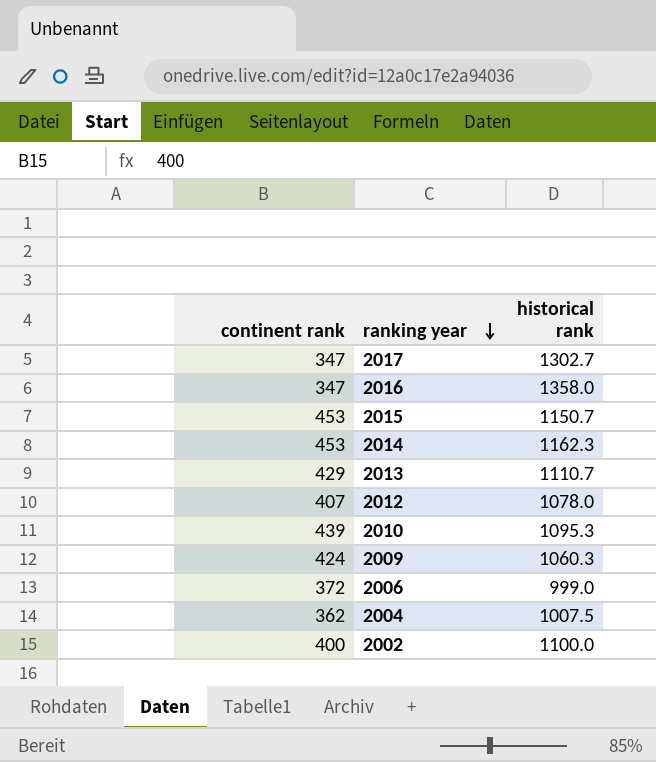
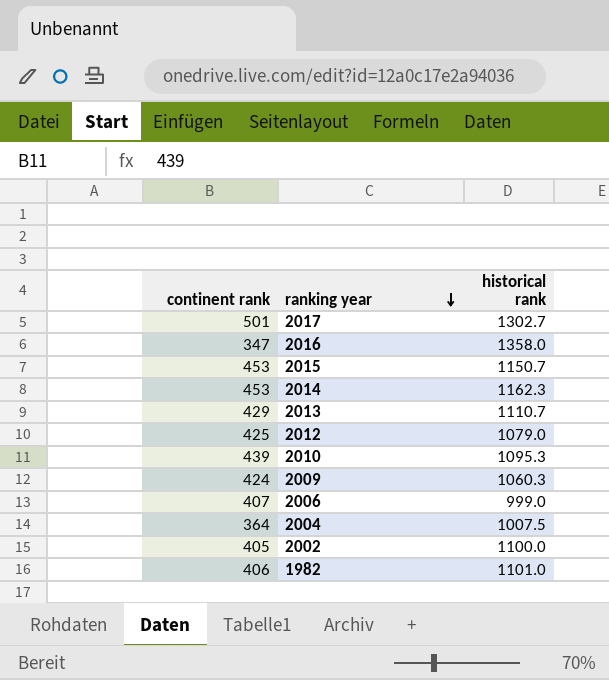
2017 | continent rank: 347 -> 501
2012 | continent rank: 407 -> 425
2012 | historical rank: 1078.0 -> 1079.0
2006 | continent rank: 372 -> 407
2004 | continent rank: 362 -> 364
2002 | continent rank: 400 -> 405
row 1982: none -> 406 | 1101.0

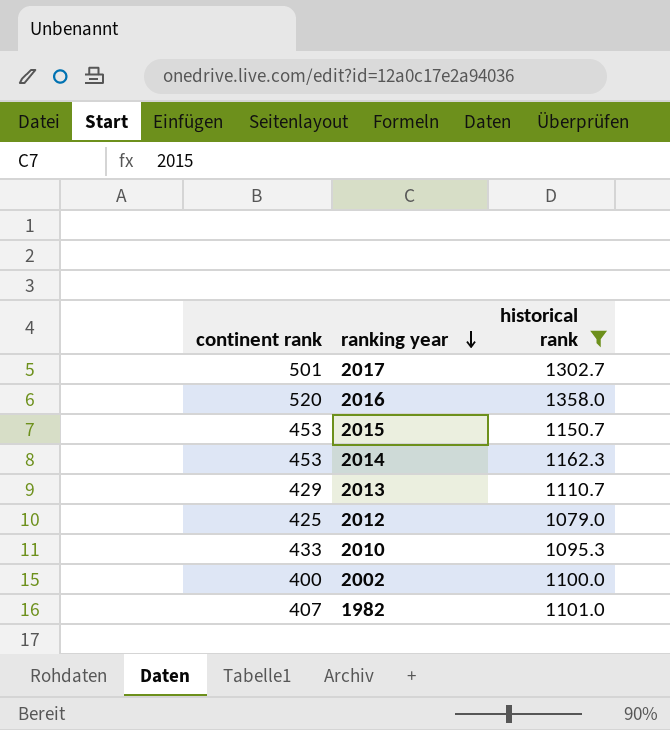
filter: none -> historical rank >= 1079.0
2016 | continent rank: 347 -> 520
2010 | continent rank: 439 -> 433
2002 | continent rank: 405 -> 400
1982 | continent rank: 406 -> 407

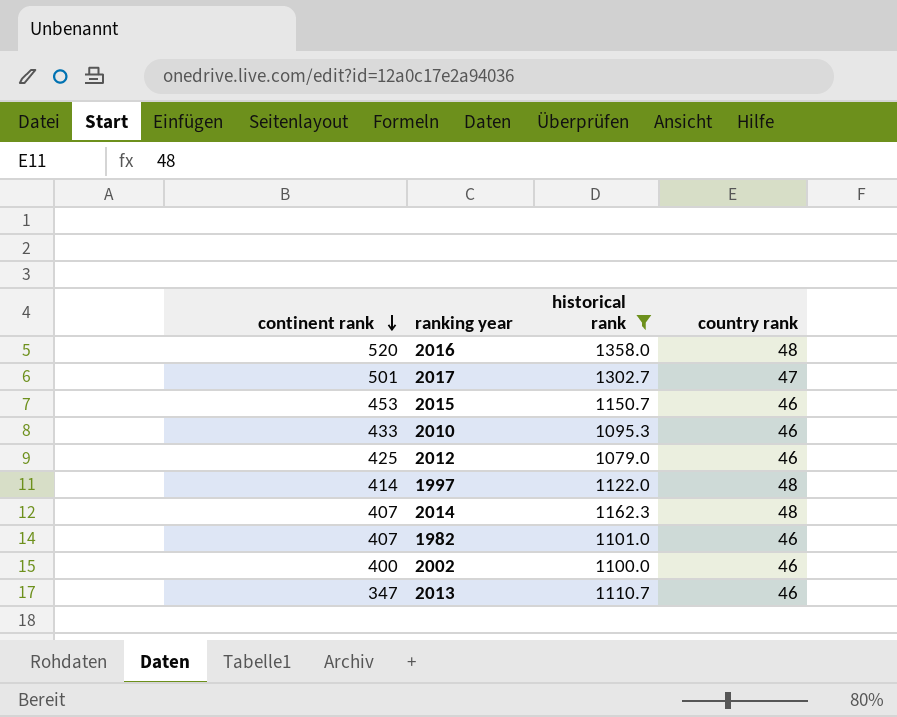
row order: ranking year descending -> continent rank descending
column country rank | position: none -> 4
row 1997: none -> 414 | 1122.0 | 48
2014 | continent rank: 453 -> 407
2013 | continent rank: 429 -> 347

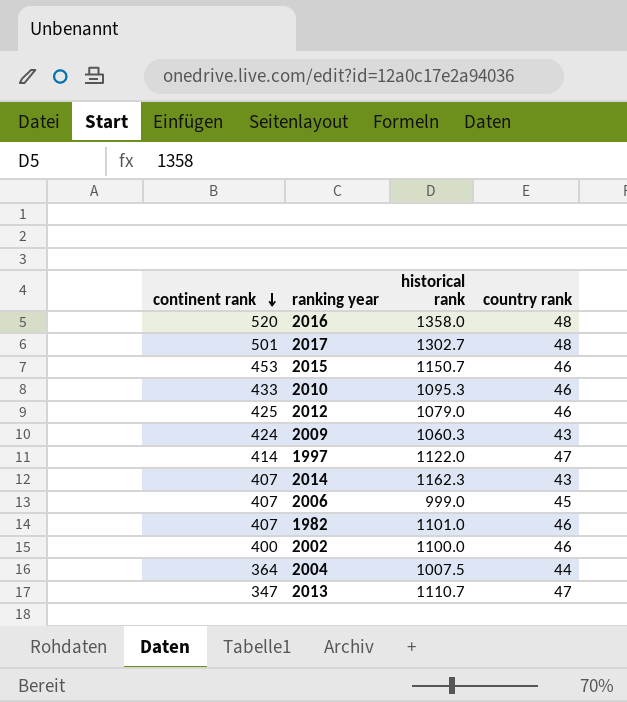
filter: historical rank >= 1079.0 -> none
2017 | country rank: 47 -> 48
1997 | country rank: 48 -> 47
2014 | country rank: 48 -> 43
2013 | country rank: 46 -> 47

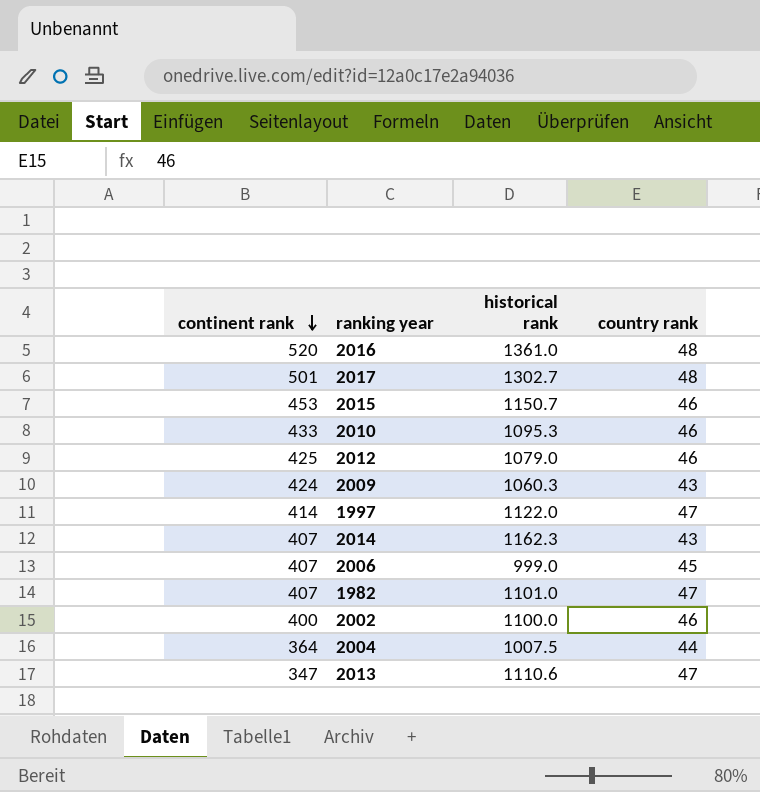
2016 | historical rank: 1358.0 -> 1361.0
1982 | country rank: 46 -> 47
2013 | historical rank: 1110.7 -> 1110.6

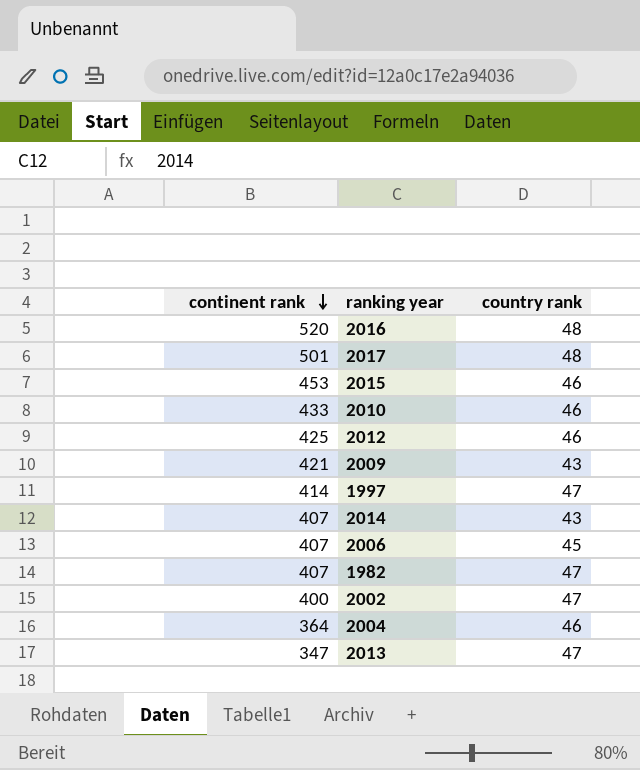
column historical rank | position: 3 -> none
2009 | continent rank: 424 -> 421
2002 | country rank: 46 -> 47
2004 | country rank: 44 -> 46

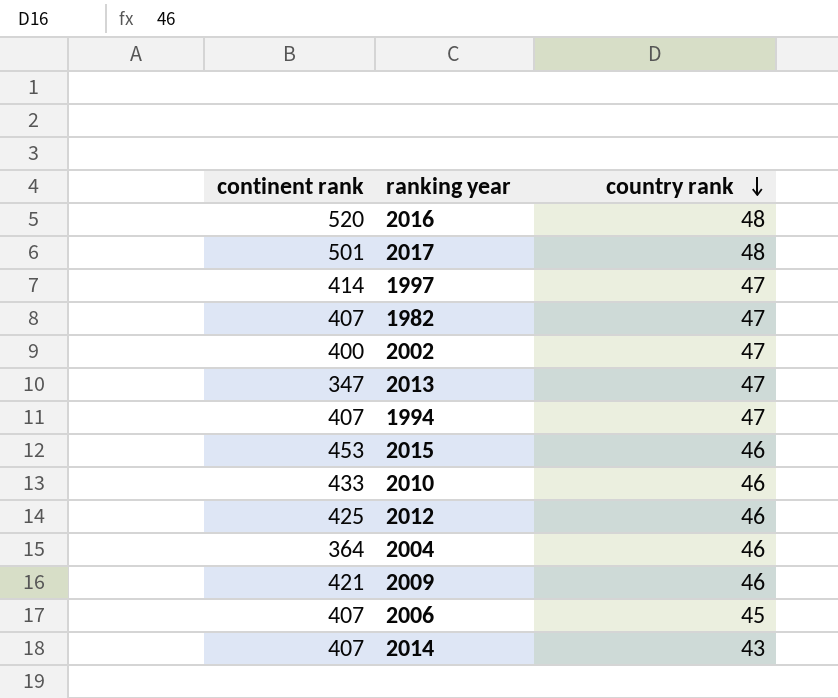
row order: continent rank descending -> country rank descending
row 1994: none -> 407 | 47
2009 | country rank: 43 -> 46

